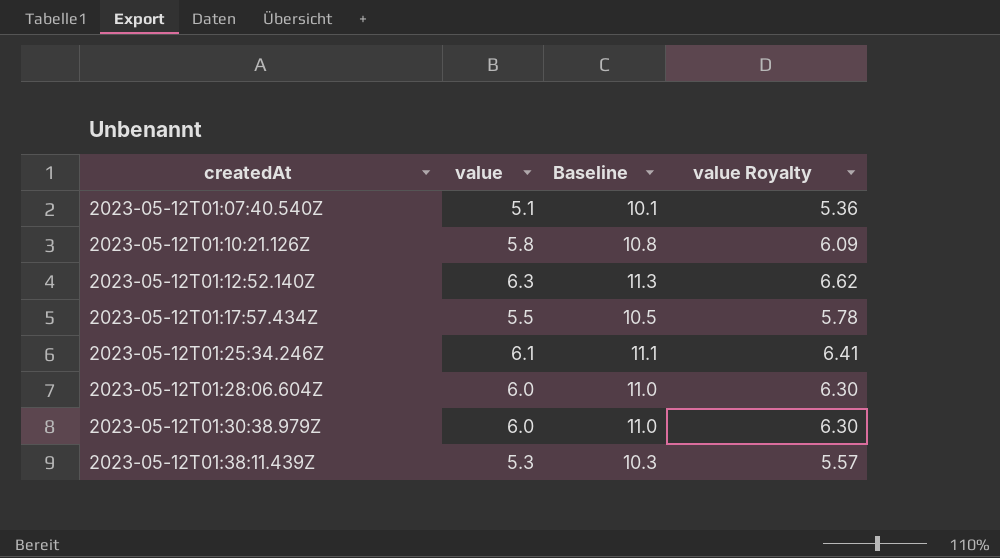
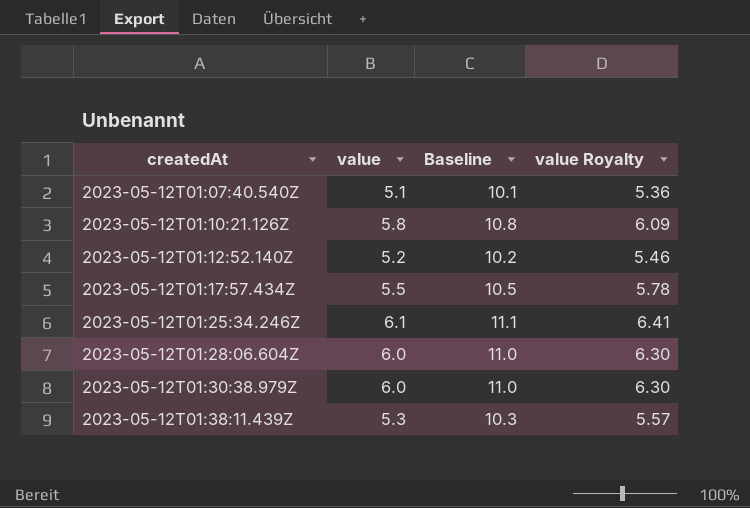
2023-05-12T01:12:52.140Z | value: 6.3 -> 5.2
2023-05-12T01:12:52.140Z | Baseline: 11.3 -> 10.2
2023-05-12T01:12:52.140Z | value Royalty: 6.62 -> 5.46

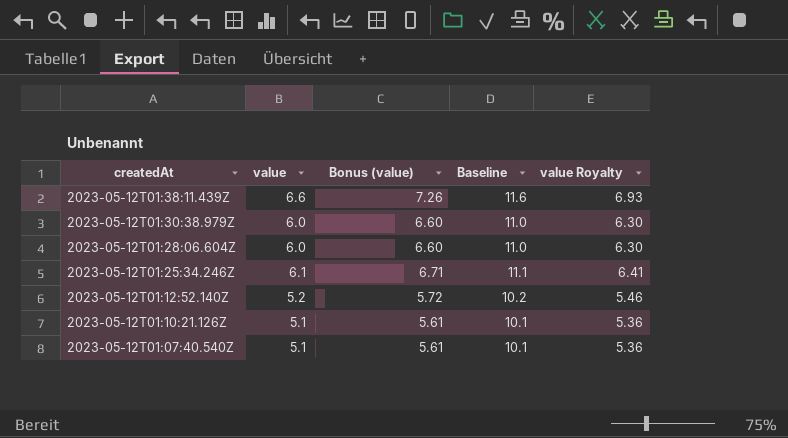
row order: createdAt ascending -> createdAt descending
column Bonus (value) | formula: none -> [value] * 1.1
row 2023-05-12T01:17:57.434Z: 5.5 | 10.5 | 5.78 -> none
2023-05-12T01:38:11.439Z | value: 5.3 -> 6.6
2023-05-12T01:38:11.439Z | Baseline: 10.3 -> 11.6
2023-05-12T01:38:11.439Z | value Royalty: 5.57 -> 6.93
2023-05-12T01:10:21.126Z | value: 5.8 -> 5.1
2023-05-12T01:10:21.126Z | Baseline: 10.8 -> 10.1
2023-05-12T01:10:21.126Z | value Royalty: 6.09 -> 5.36

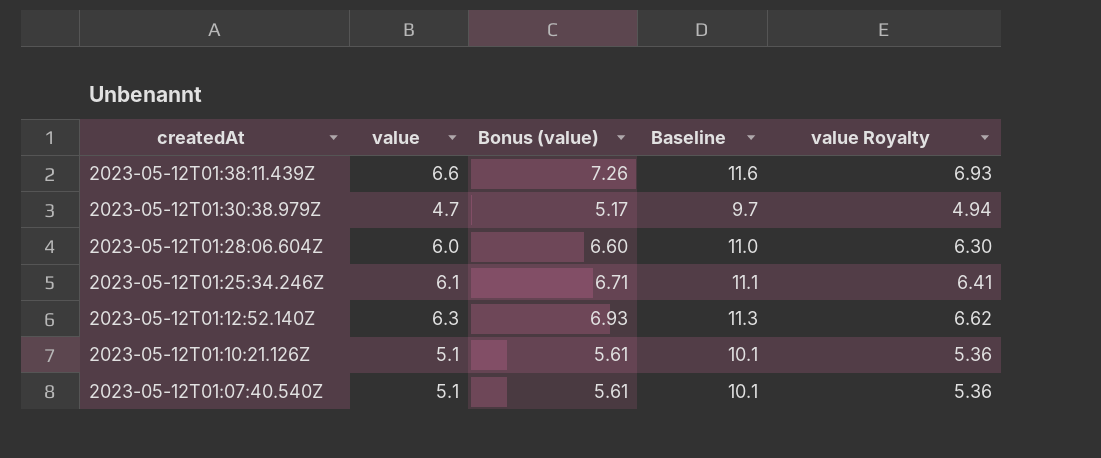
2023-05-12T01:30:38.979Z | value: 6.0 -> 4.7
2023-05-12T01:30:38.979Z | Bonus (value): 6.60 -> 5.17
2023-05-12T01:30:38.979Z | Baseline: 11.0 -> 9.7
2023-05-12T01:30:38.979Z | value Royalty: 6.30 -> 4.94
2023-05-12T01:12:52.140Z | value: 5.2 -> 6.3
2023-05-12T01:12:52.140Z | Bonus (value): 5.72 -> 6.93
2023-05-12T01:12:52.140Z | Baseline: 10.2 -> 11.3
2023-05-12T01:12:52.140Z | value Royalty: 5.46 -> 6.62

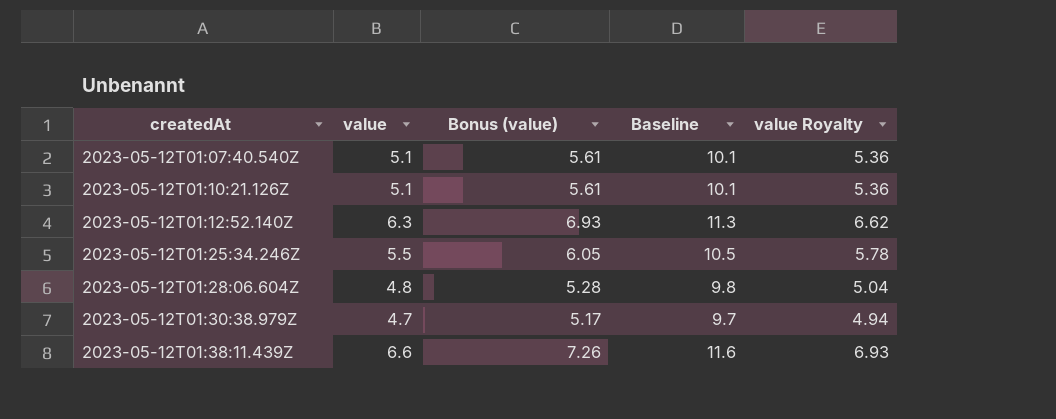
row order: createdAt descending -> createdAt ascending
2023-05-12T01:25:34.246Z | value: 6.1 -> 5.5
2023-05-12T01:25:34.246Z | Bonus (value): 6.71 -> 6.05
2023-05-12T01:25:34.246Z | Baseline: 11.1 -> 10.5
2023-05-12T01:25:34.246Z | value Royalty: 6.41 -> 5.78
2023-05-12T01:28:06.604Z | value: 6.0 -> 4.8
2023-05-12T01:28:06.604Z | Bonus (value): 6.60 -> 5.28
2023-05-12T01:28:06.604Z | Baseline: 11.0 -> 9.8
2023-05-12T01:28:06.604Z | value Royalty: 6.30 -> 5.04

